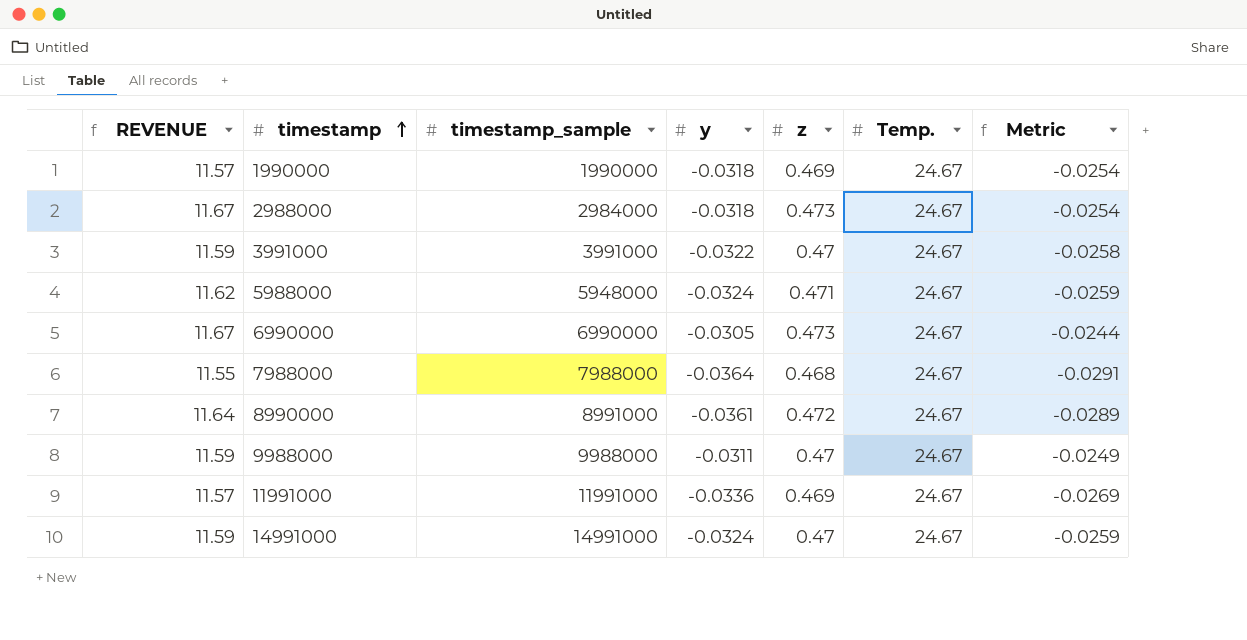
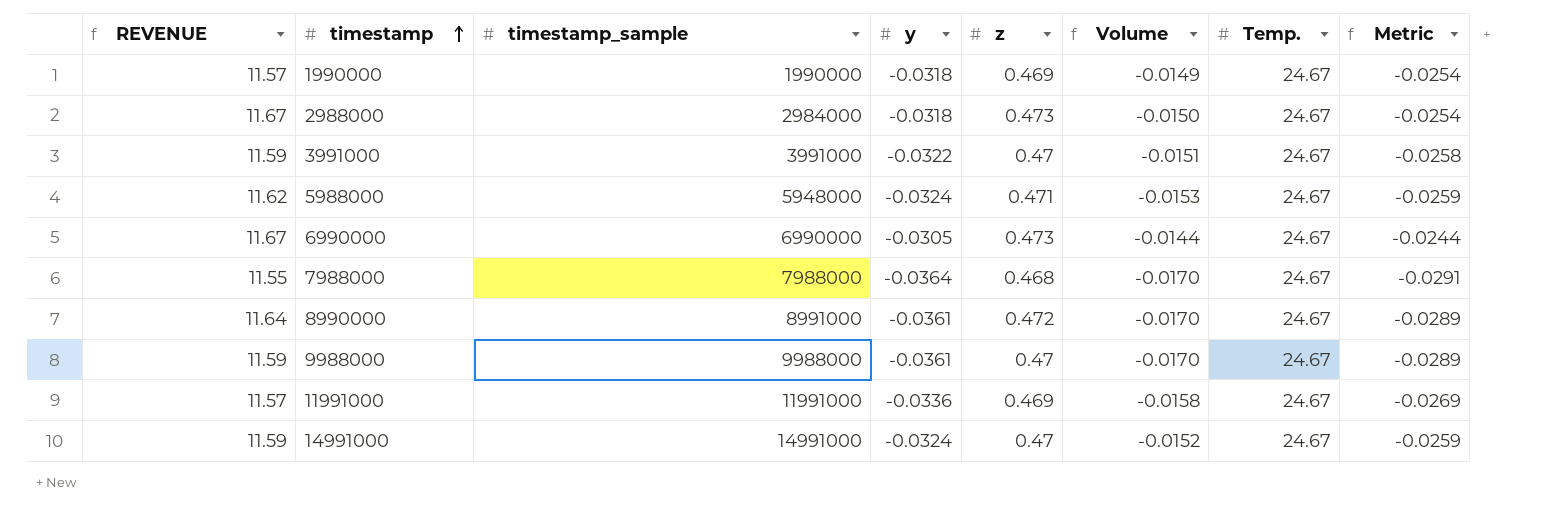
column Volume | formula: none -> [y] * [z]
9988000 | y: -0.0311 -> -0.0361
9988000 | Metric: -0.0249 -> -0.0289

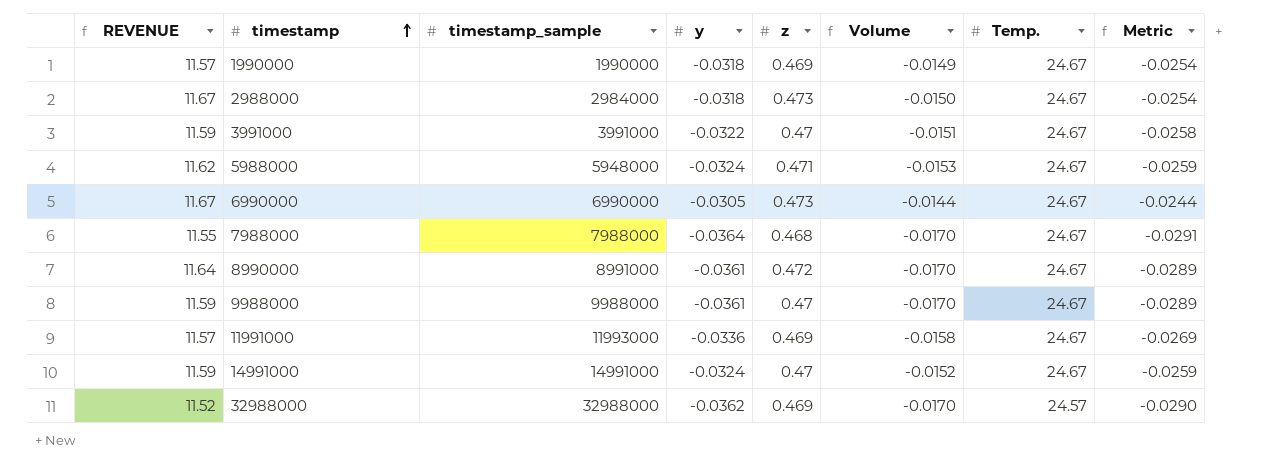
11991000 | timestamp_sample: 11991000 -> 11993000
row 32988000: none -> 11.52 | 32988000 | -0.0362 | 0.469 | -0.0170 | 24.57 | -0.0290

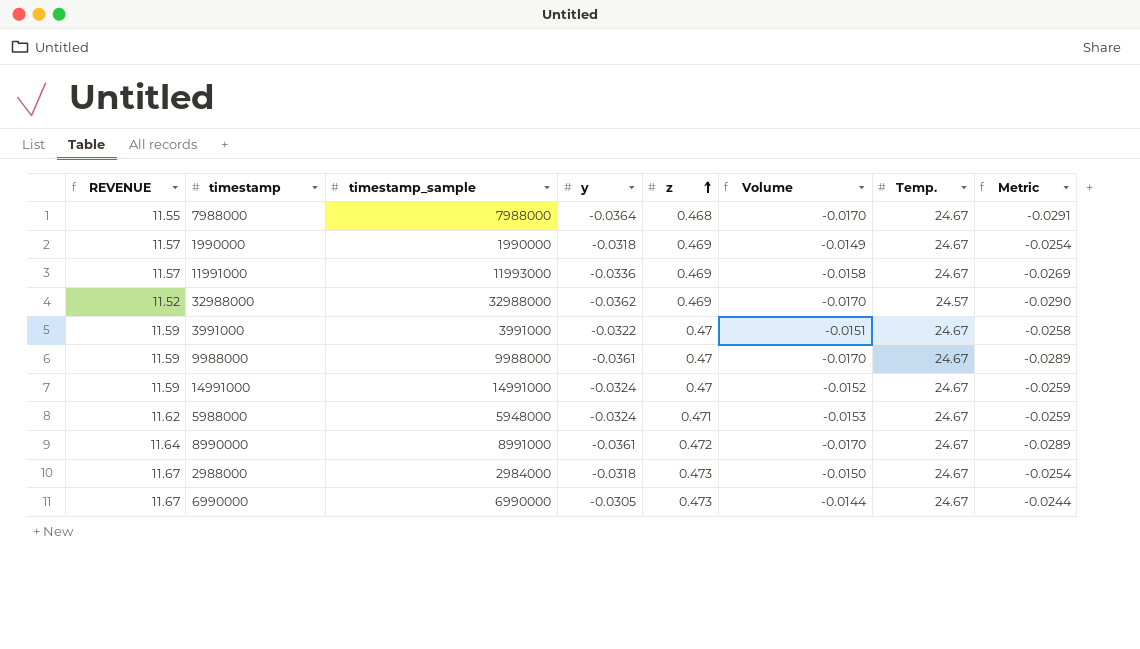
row order: timestamp ascending -> z ascending

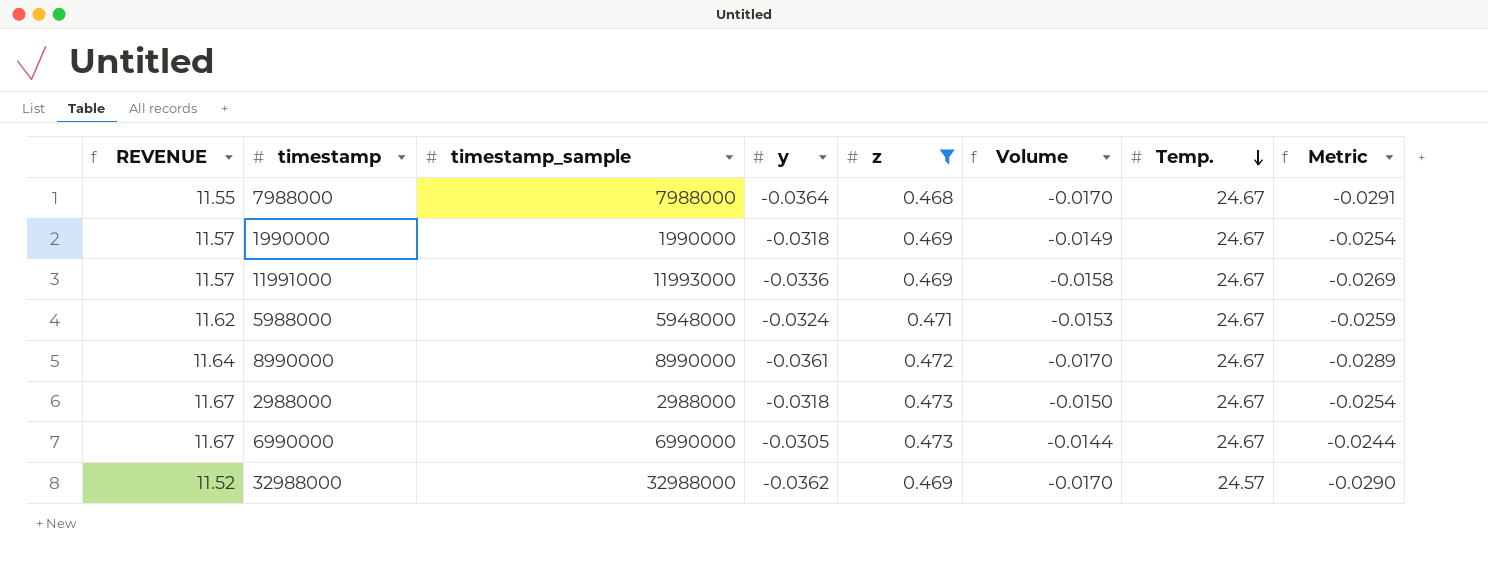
filter: none -> z != 0.47
row order: z ascending -> Temp. descending
8990000 | timestamp_sample: 8991000 -> 8990000
2988000 | timestamp_sample: 2984000 -> 2988000

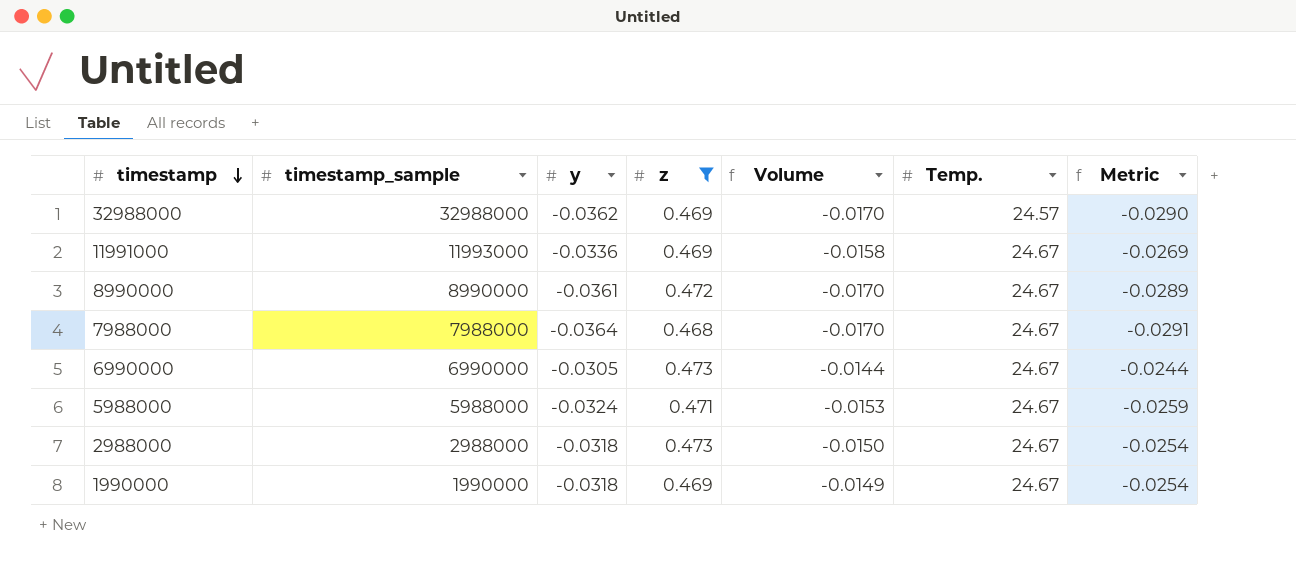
row order: Temp. descending -> timestamp descending
column REVENUE | formula: [z] * [Temp.] -> none
5988000 | timestamp_sample: 5948000 -> 5988000

